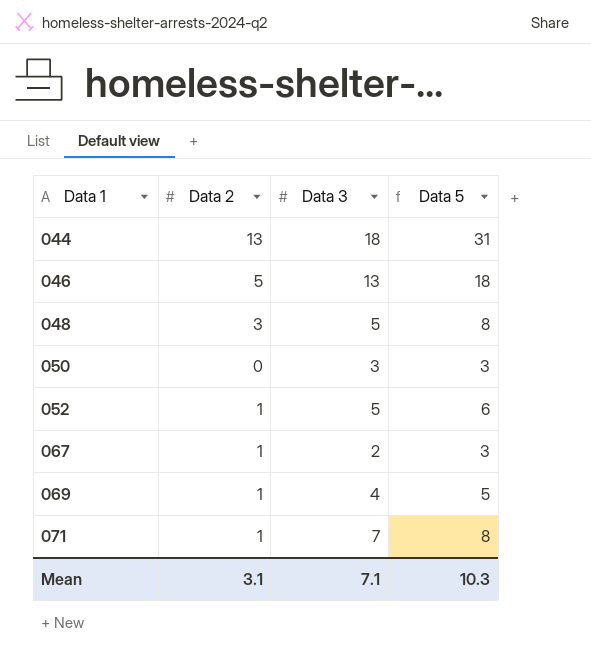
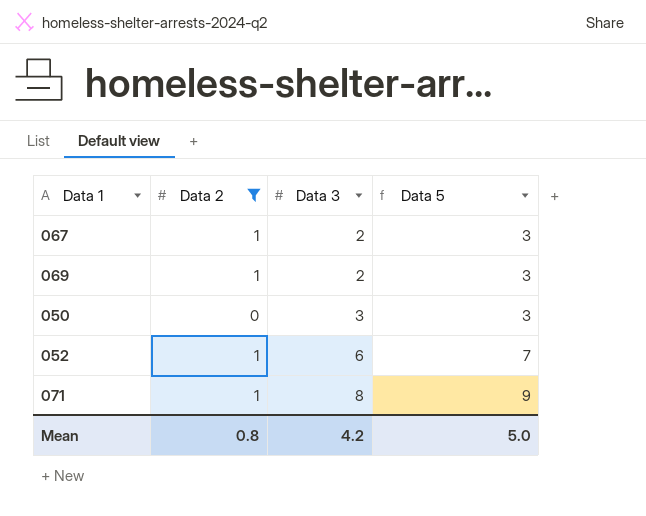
filter: none -> Data 2 <= 1
row order: Data 1 ascending -> Data 3 ascending
069 | Data 3: 4 -> 2
069 | Data 5: 5 -> 3
052 | Data 3: 5 -> 6
052 | Data 5: 6 -> 7
071 | Data 3: 7 -> 8
071 | Data 5: 8 -> 9
Mean | Data 2: 3.1 -> 0.8
Mean | Data 3: 7.1 -> 4.2
Mean | Data 5: 10.3 -> 5.0

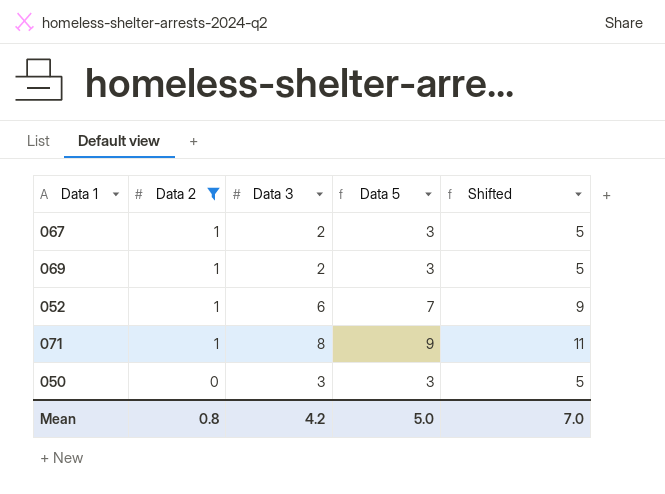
row order: Data 3 ascending -> Data 2 descending
column Shifted | formula: none -> [Data 5] + 2

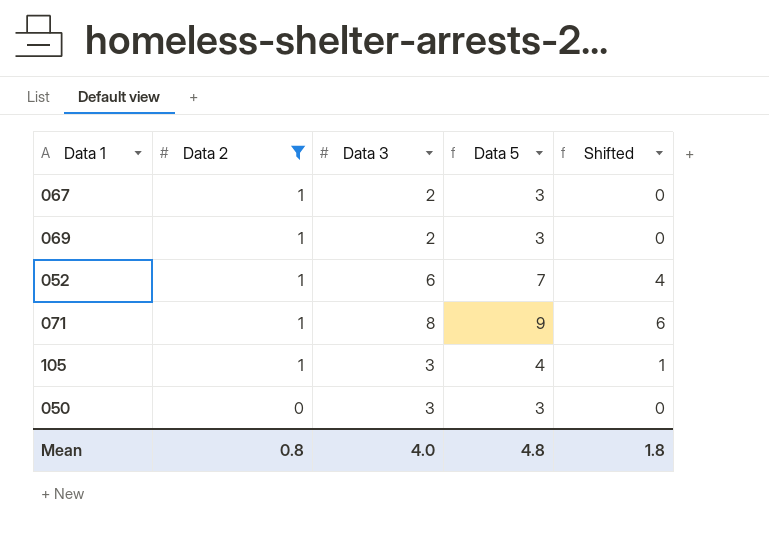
column Shifted | formula: [Data 5] + 2 -> [Data 5] - 3
row 105: none -> 1 | 3 | 4 | 1
Mean | Data 3: 4.2 -> 4.0
Mean | Data 5: 5.0 -> 4.8
Mean | Shifted: 7.0 -> 1.8

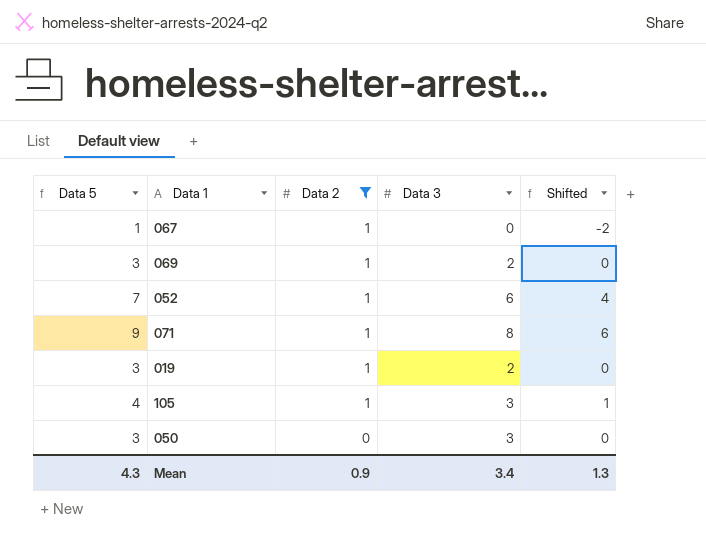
column Data 5 | position: 4 -> 1
067 | Data 5: 3 -> 1
067 | Data 3: 2 -> 0
067 | Shifted: 0 -> -2
row 019: none -> 3 | 1 | 2 | 0
Mean | Data 5: 4.8 -> 4.3
Mean | Data 2: 0.8 -> 0.9
Mean | Data 3: 4.0 -> 3.4
Mean | Shifted: 1.8 -> 1.3

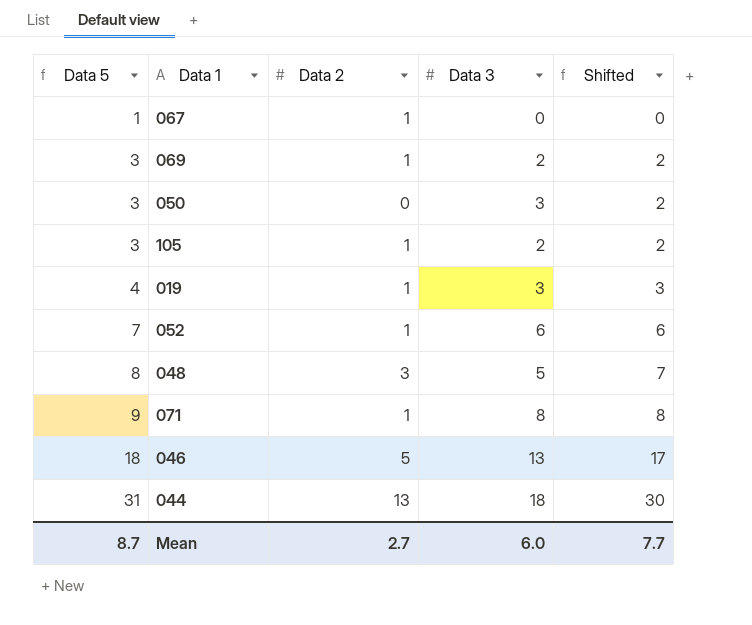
filter: Data 2 <= 1 -> none
row order: Data 2 descending -> Data 5 ascending
column Shifted | formula: [Data 5] - 3 -> [Data 5] - 1
105 | Data 5: 4 -> 3
105 | Data 3: 3 -> 2
019 | Data 5: 3 -> 4
019 | Data 3: 2 -> 3
Mean | Data 5: 4.3 -> 8.7
Mean | Data 2: 0.9 -> 2.7
Mean | Data 3: 3.4 -> 6.0
Mean | Shifted: 1.3 -> 7.7

